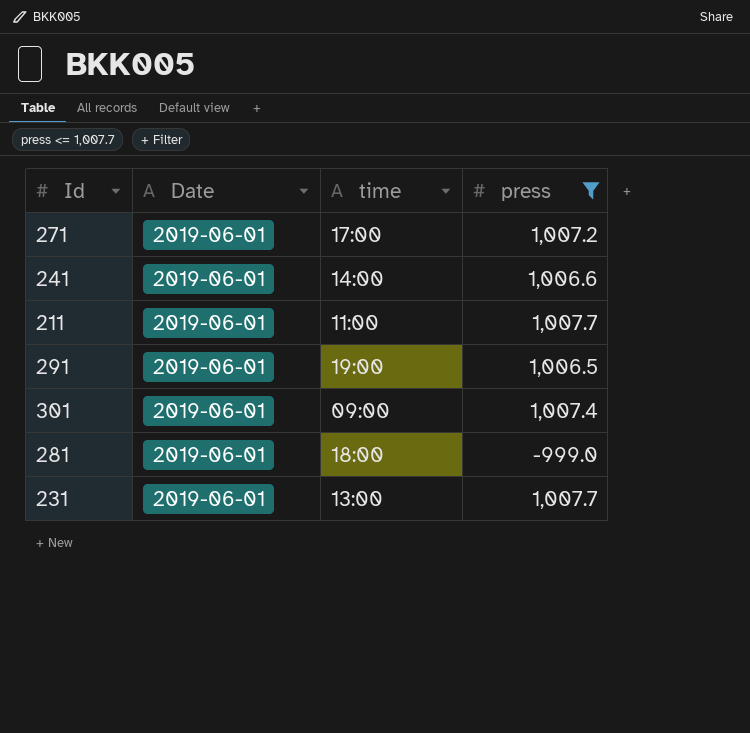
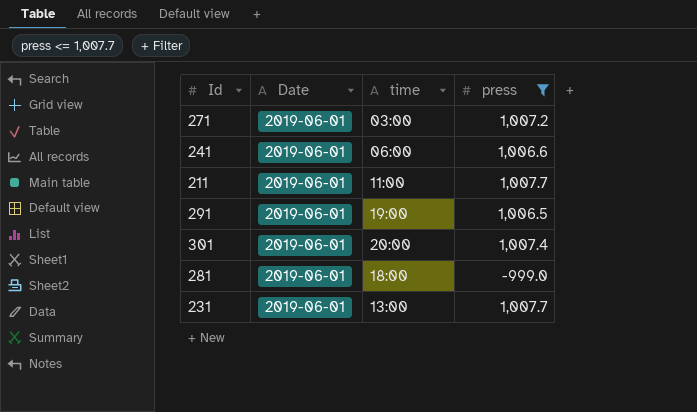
271 | time: 17:00 -> 03:00
241 | time: 14:00 -> 06:00
301 | time: 09:00 -> 20:00

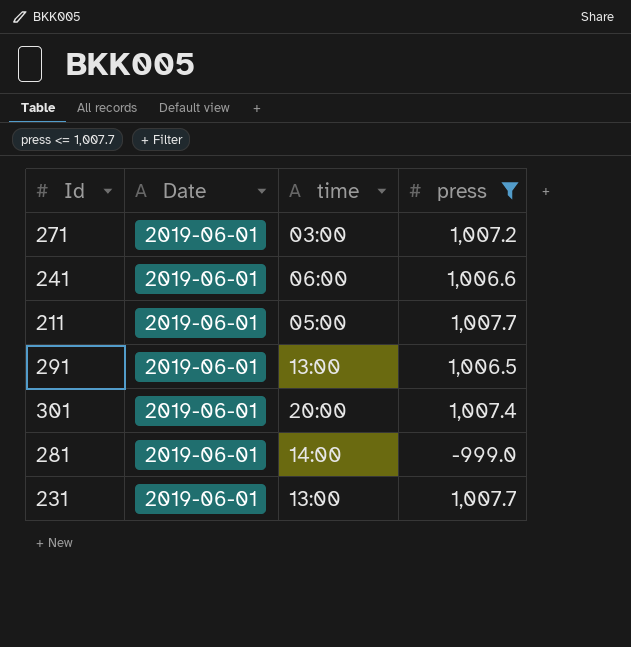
211 | time: 11:00 -> 05:00
291 | time: 19:00 -> 13:00
281 | time: 18:00 -> 14:00

